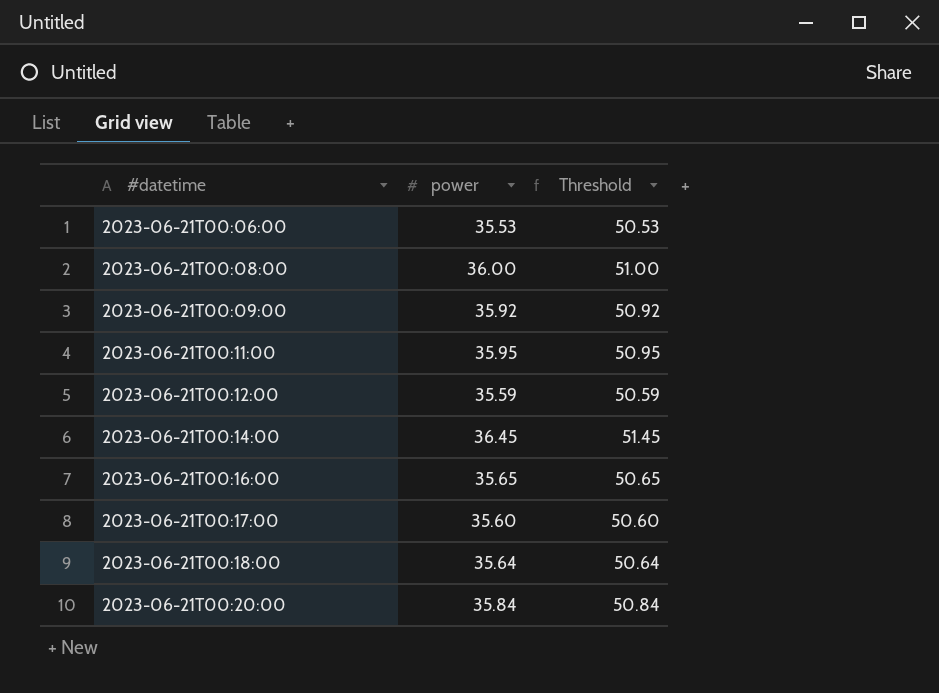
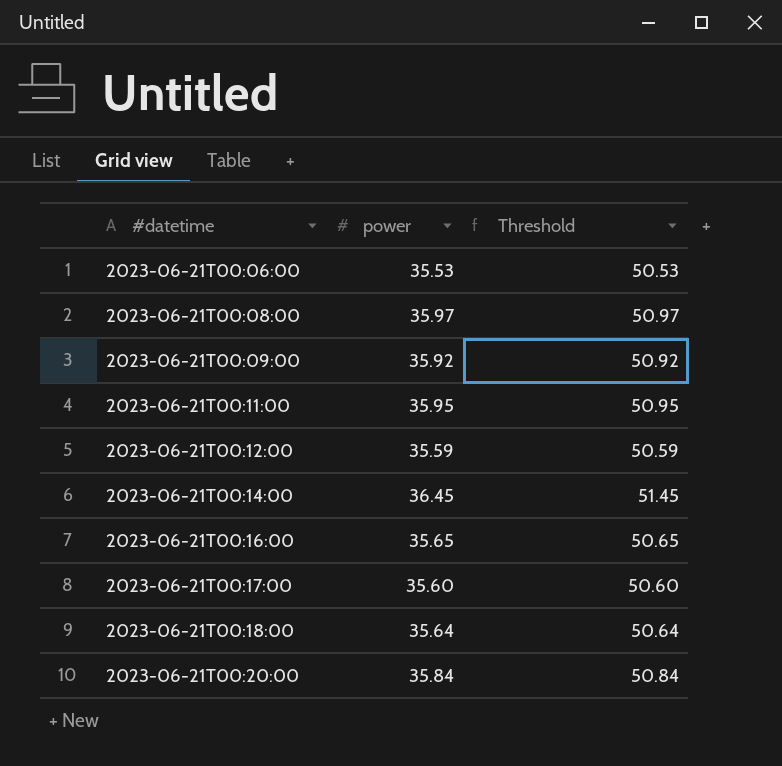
2023-06-21T00:08:00 | power: 36.00 -> 35.97
2023-06-21T00:08:00 | Threshold: 51.00 -> 50.97

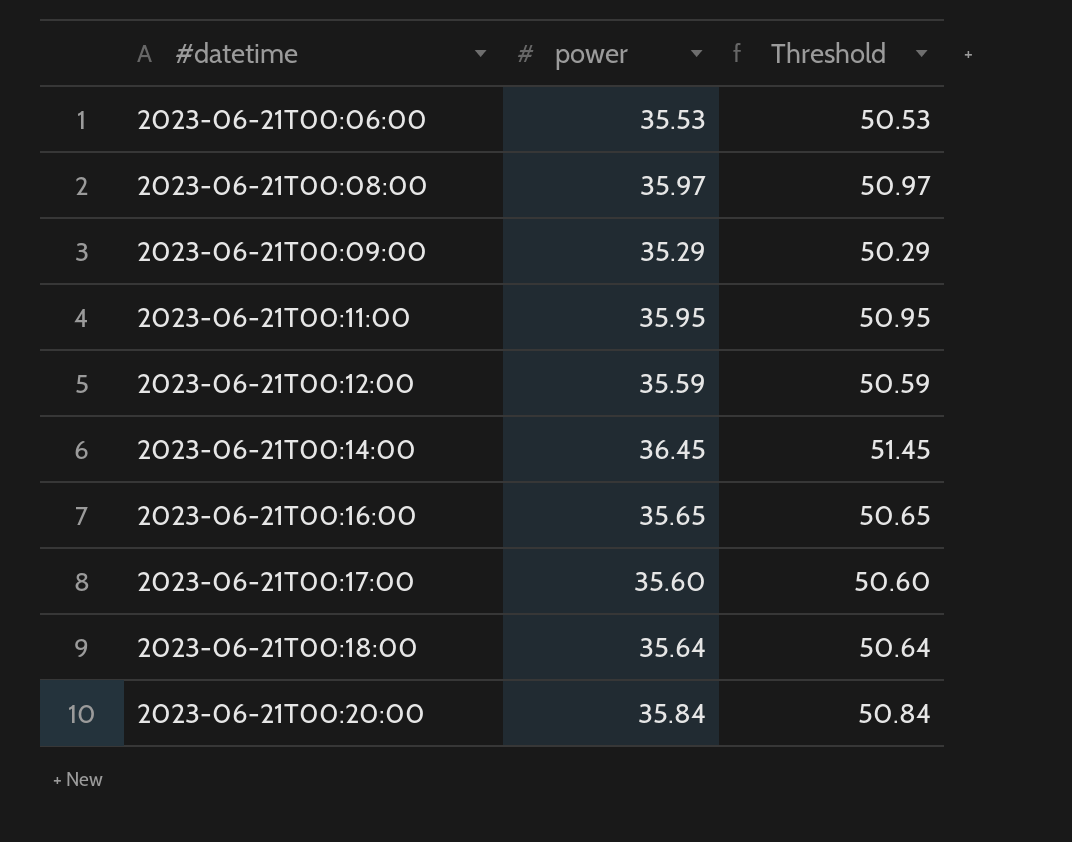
2023-06-21T00:09:00 | power: 35.92 -> 35.29
2023-06-21T00:09:00 | Threshold: 50.92 -> 50.29

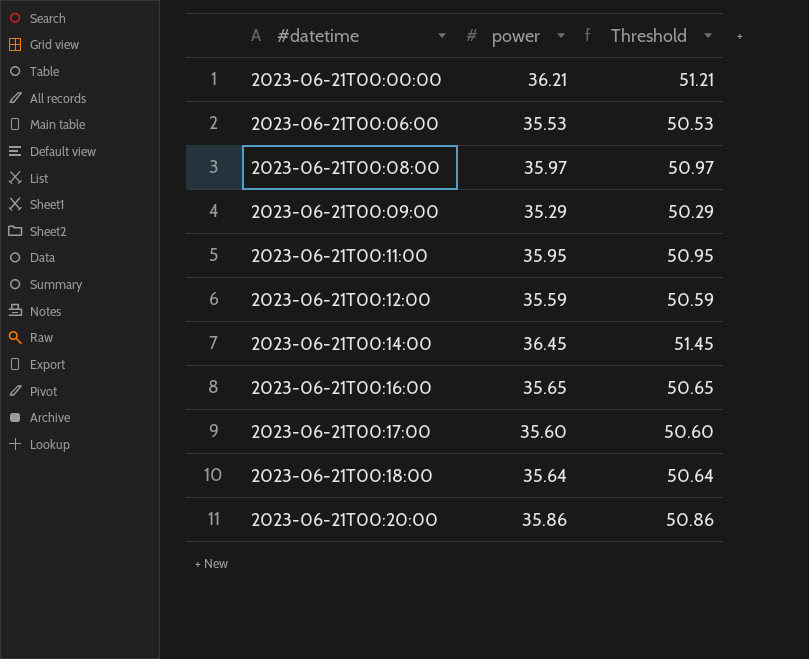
row 2023-06-21T00:00:00: none -> 36.21 | 51.21
2023-06-21T00:20:00 | power: 35.84 -> 35.86
2023-06-21T00:20:00 | Threshold: 50.84 -> 50.86

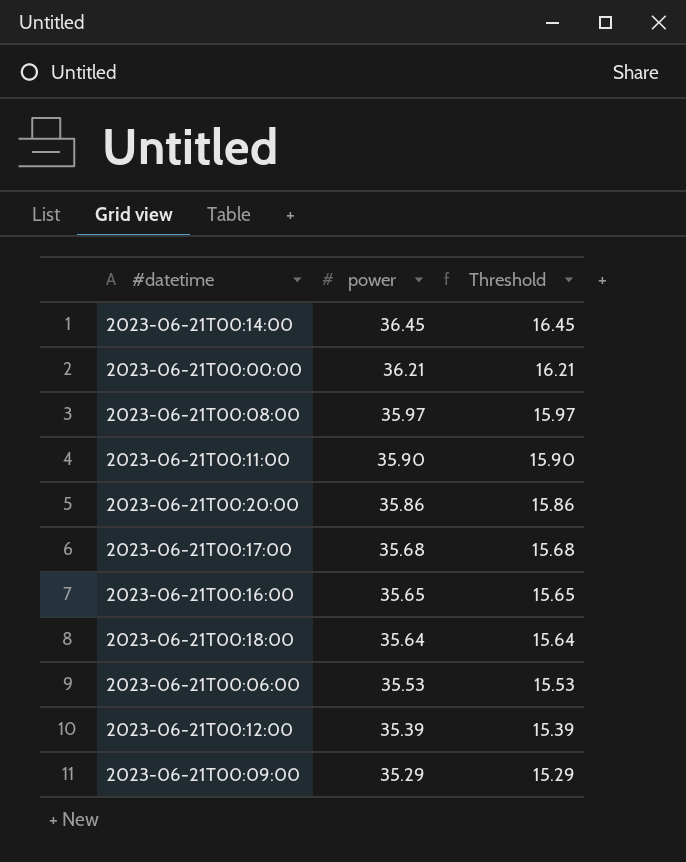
row order: #datetime ascending -> power descending
column Threshold | formula: [power] + 15 -> [power] - 20
2023-06-21T00:11:00 | power: 35.95 -> 35.90
2023-06-21T00:17:00 | power: 35.60 -> 35.68
2023-06-21T00:12:00 | power: 35.59 -> 35.39

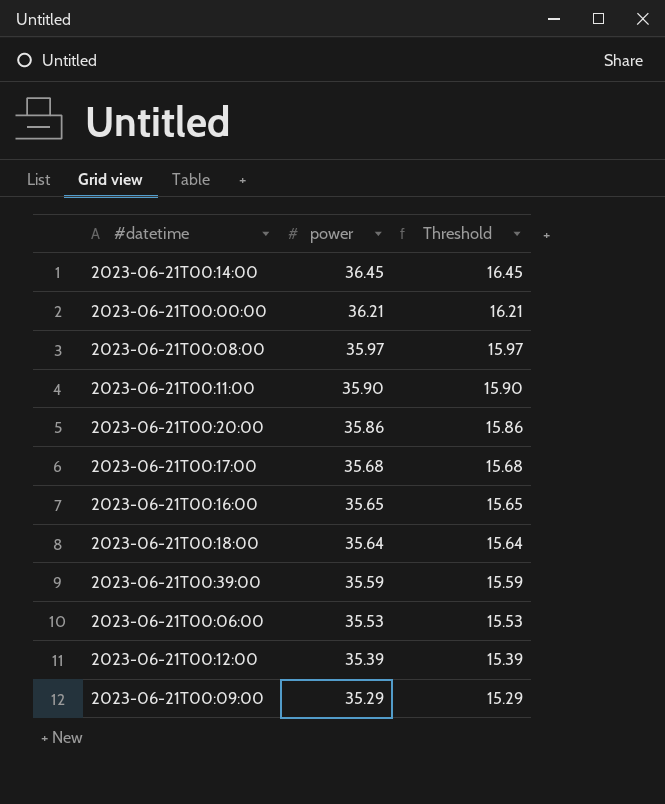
row 2023-06-21T00:39:00: none -> 35.59 | 15.59

